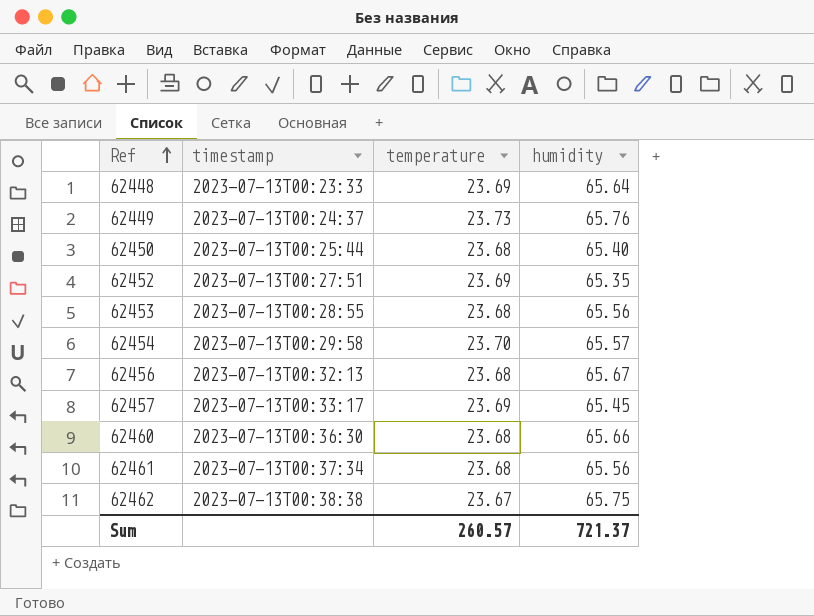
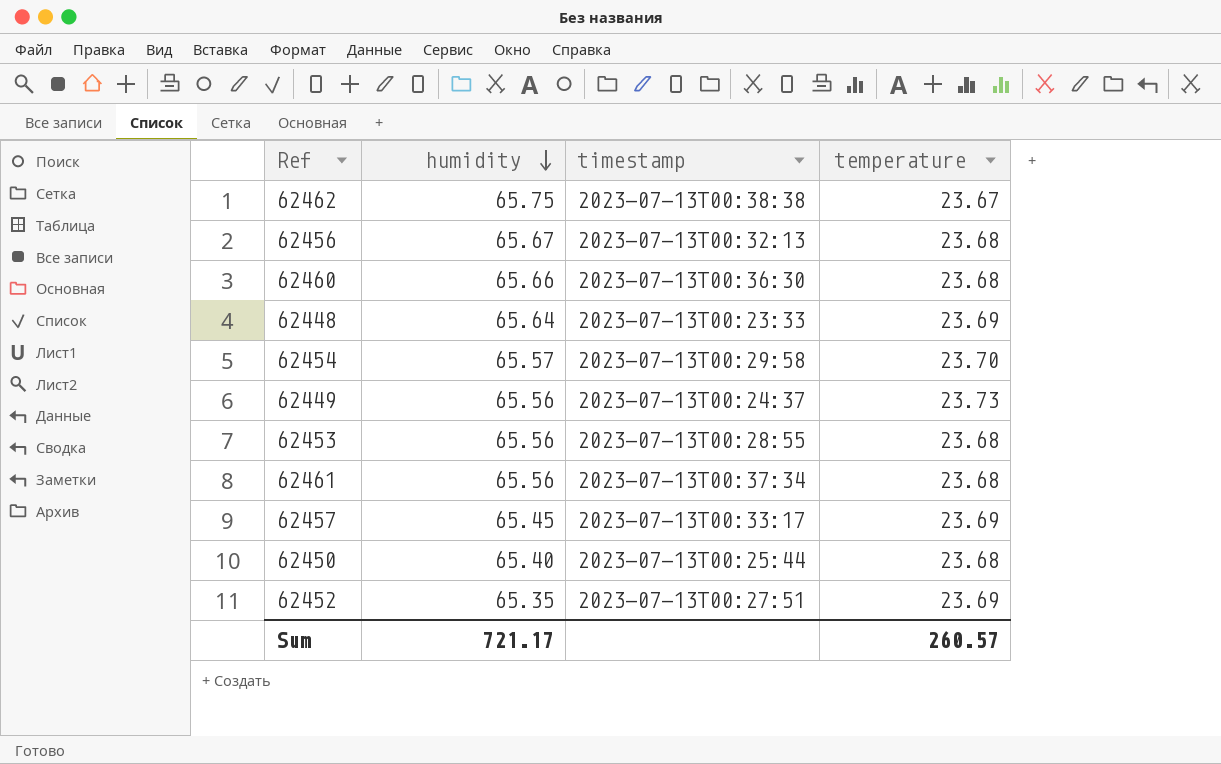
row order: Ref ascending -> humidity descending
column humidity | position: 4 -> 2
62449 | humidity: 65.76 -> 65.56
Sum | humidity: 721.37 -> 721.17

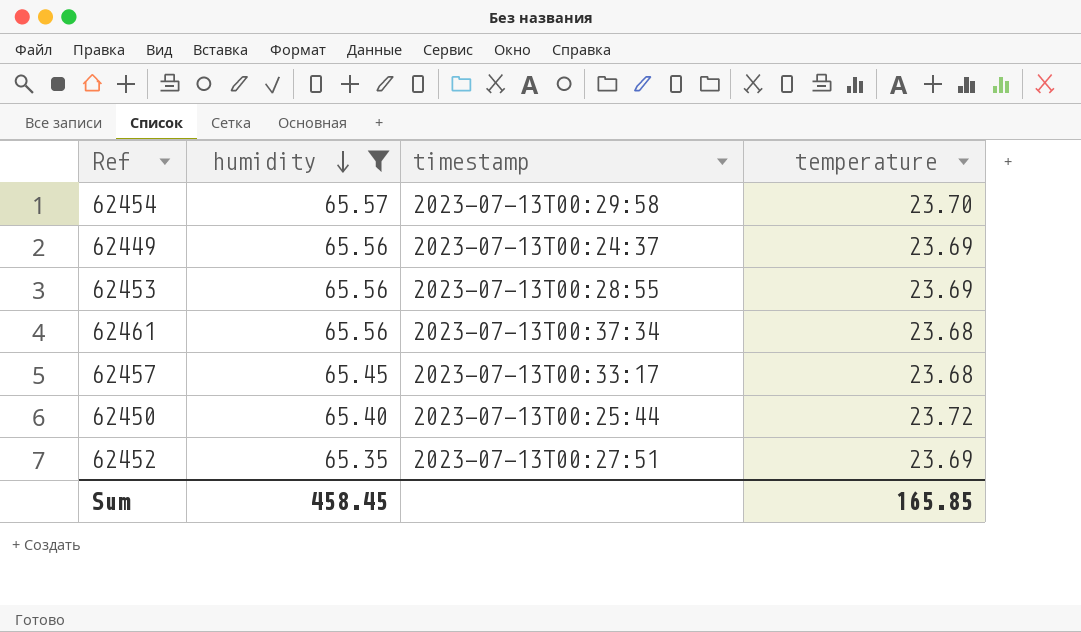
filter: none -> humidity <= 65.57
62449 | temperature: 23.73 -> 23.69
62453 | temperature: 23.68 -> 23.69
62457 | temperature: 23.69 -> 23.68
62450 | temperature: 23.68 -> 23.72
Sum | humidity: 721.17 -> 458.45
Sum | temperature: 260.57 -> 165.85

